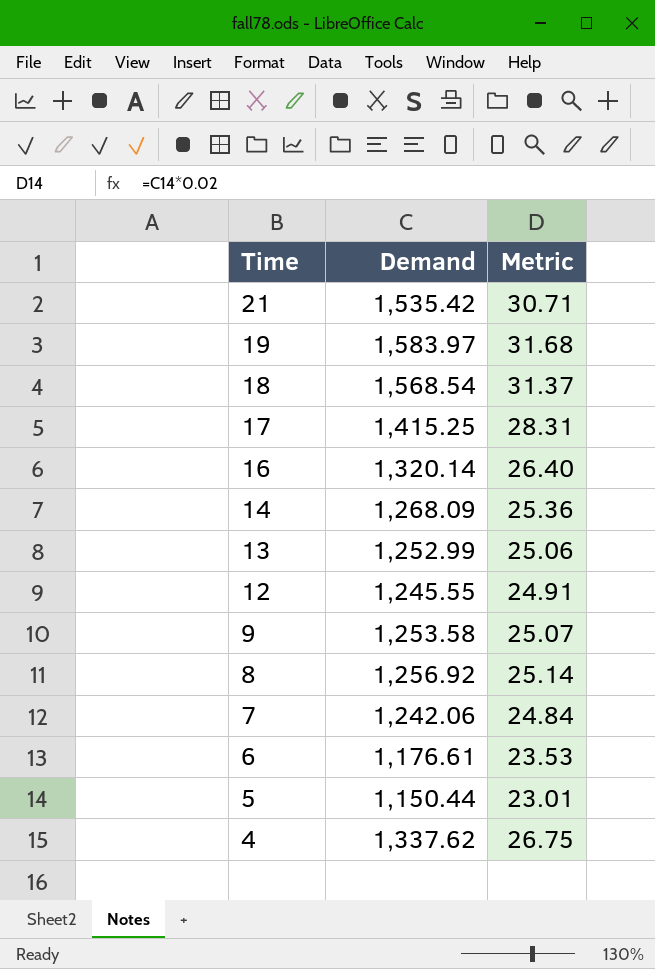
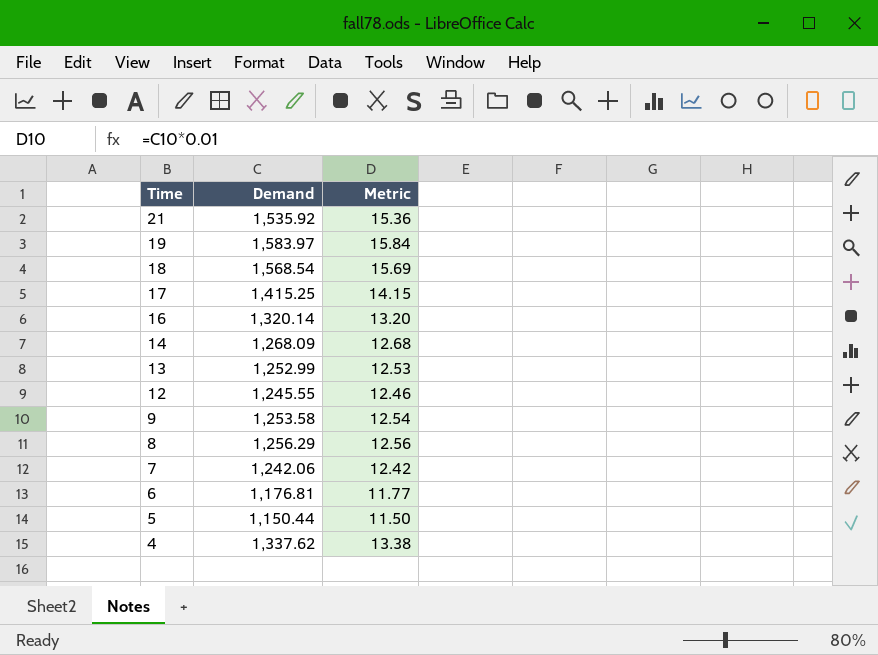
column Metric | formula: [Demand] * 0.02 -> [Demand] * 0.01
21 | Demand: 1,535.42 -> 1,535.92
8 | Demand: 1,256.92 -> 1,256.29
6 | Demand: 1,176.61 -> 1,176.81

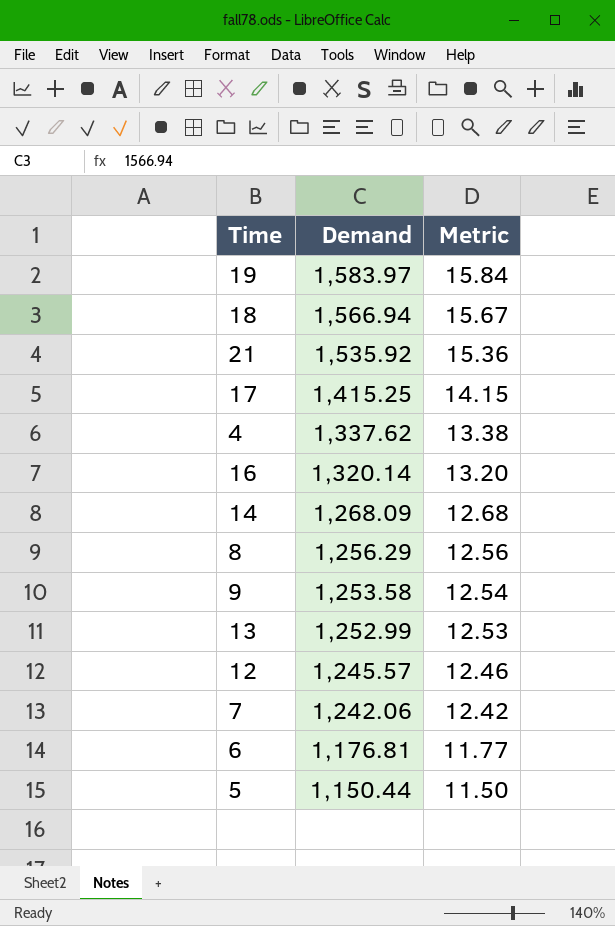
row order: Time descending -> Demand descending
18 | Demand: 1,568.54 -> 1,566.94
18 | Metric: 15.69 -> 15.67
12 | Demand: 1,245.55 -> 1,245.57

